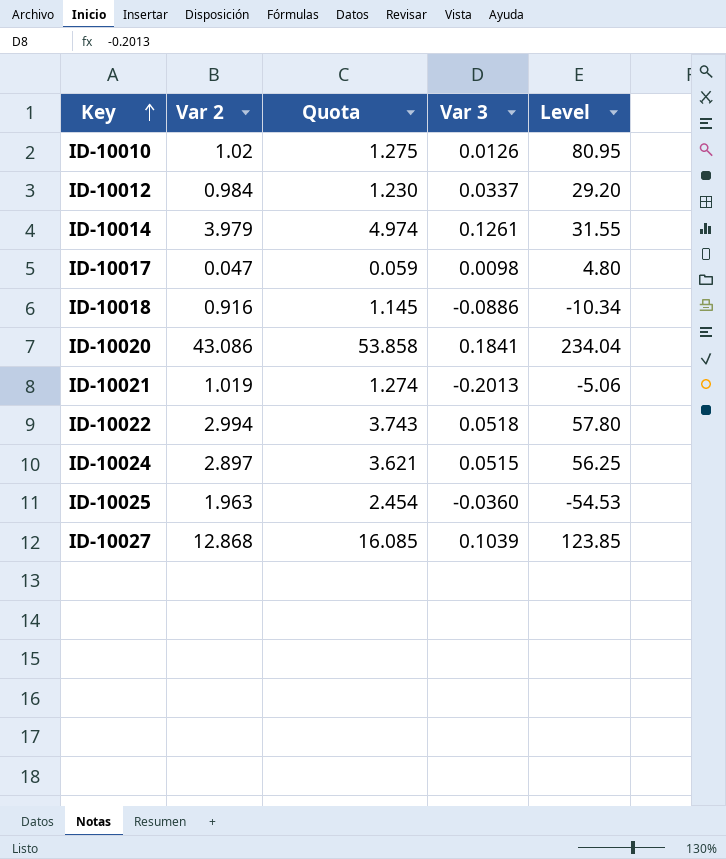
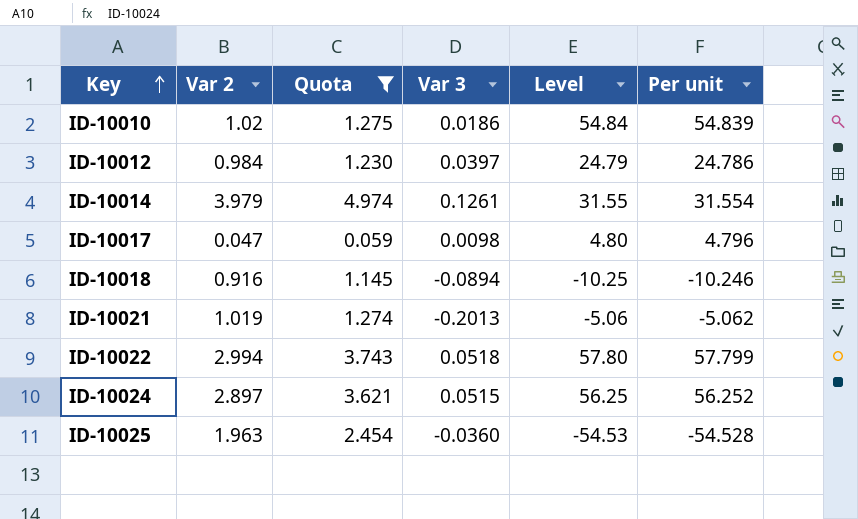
filter: none -> Quota <= 4.974
column Per unit | formula: none -> [Var 2] / [Var 3]
ID-10010 | Var 3: 0.0126 -> 0.0186
ID-10010 | Level: 80.95 -> 54.84
ID-10012 | Var 3: 0.0337 -> 0.0397
ID-10012 | Level: 29.20 -> 24.79
ID-10018 | Var 3: -0.0886 -> -0.0894
ID-10018 | Level: -10.34 -> -10.25

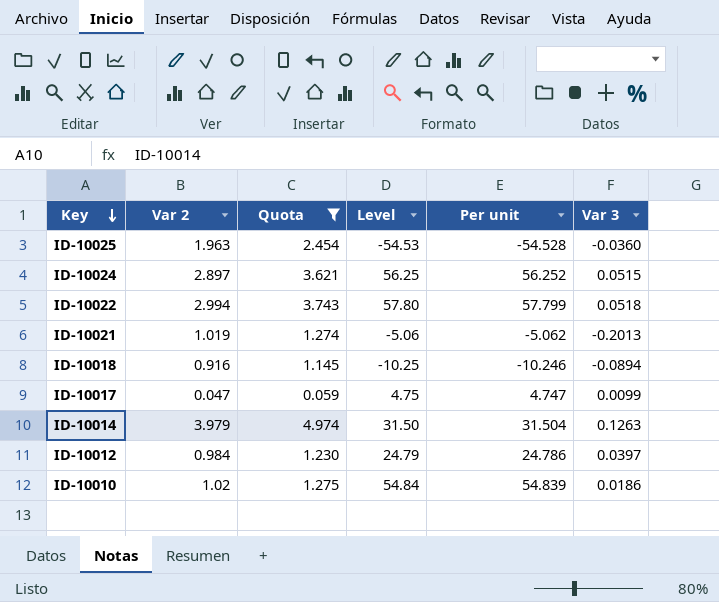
row order: Key ascending -> Key descending
column Var 3 | position: 4 -> 6
ID-10017 | Level: 4.80 -> 4.75
ID-10017 | Per unit: 4.796 -> 4.747
ID-10017 | Var 3: 0.0098 -> 0.0099
ID-10014 | Level: 31.55 -> 31.50
ID-10014 | Per unit: 31.554 -> 31.504
ID-10014 | Var 3: 0.1261 -> 0.1263

